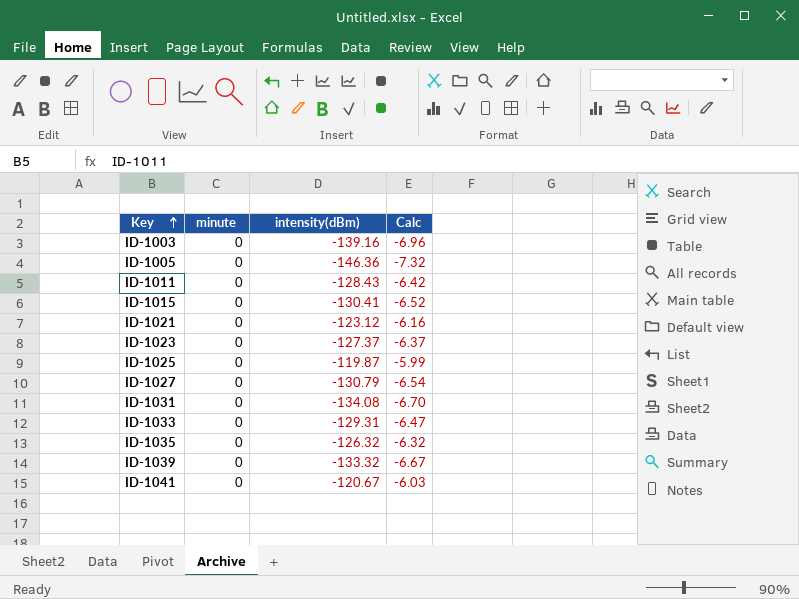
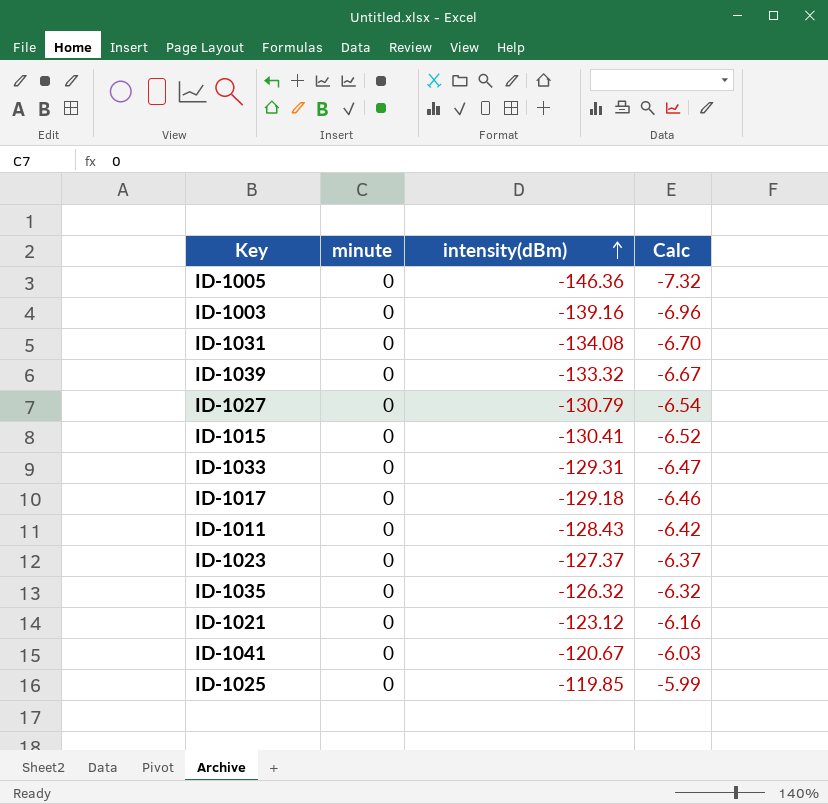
row order: Key ascending -> intensity(dBm) ascending
row ID-1017: none -> 0 | -129.18 | -6.46
ID-1025 | intensity(dBm): -119.87 -> -119.85

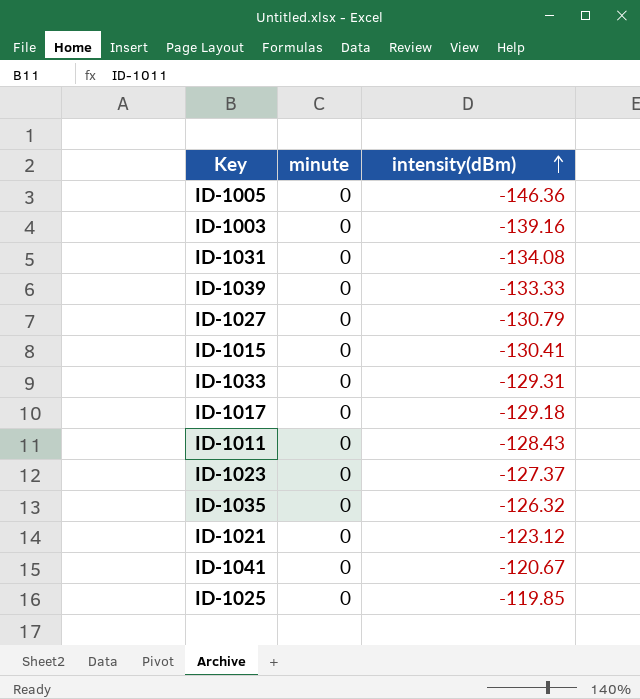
column Calc | formula: [intensity(dBm)] * 0.05 -> none
ID-1039 | intensity(dBm): -133.32 -> -133.33

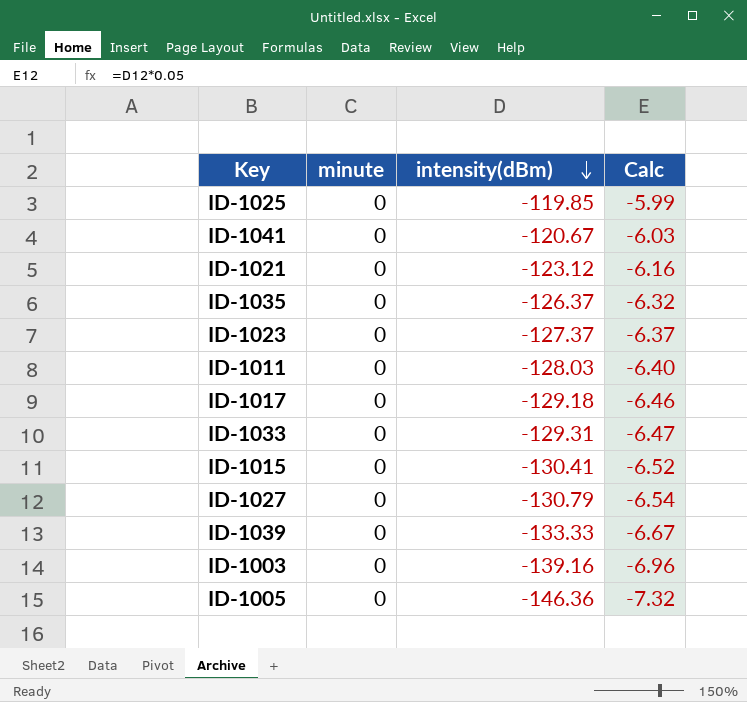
row order: intensity(dBm) ascending -> intensity(dBm) descending
column Calc | formula: none -> [intensity(dBm)] * 0.05
row ID-1031: 0 | -134.08 -> none
ID-1035 | intensity(dBm): -126.32 -> -126.37
ID-1011 | intensity(dBm): -128.43 -> -128.03

